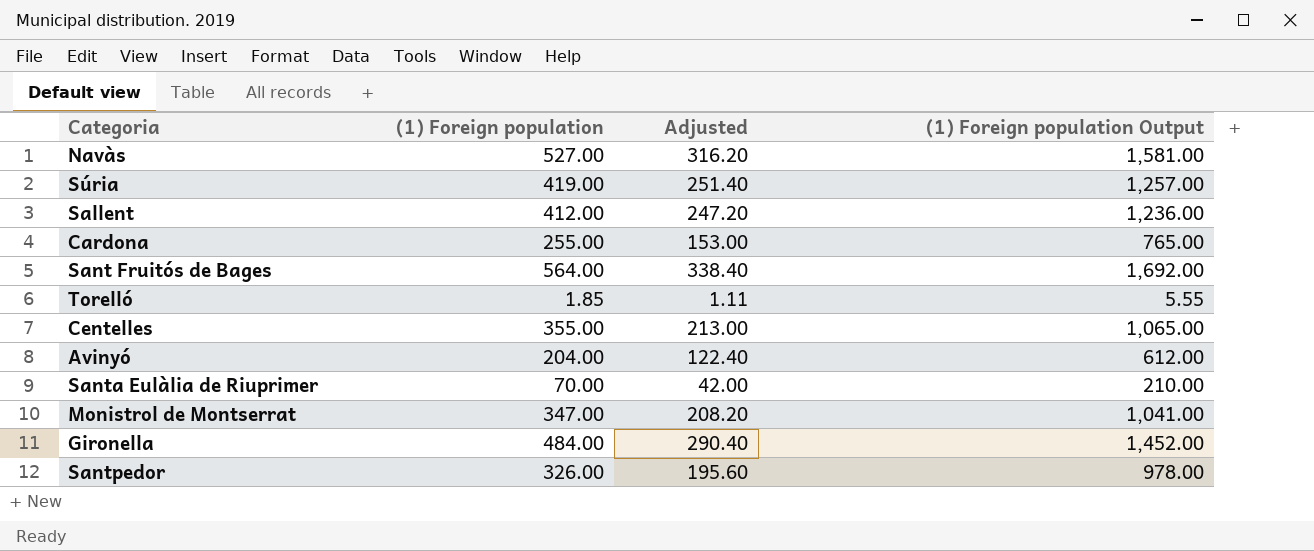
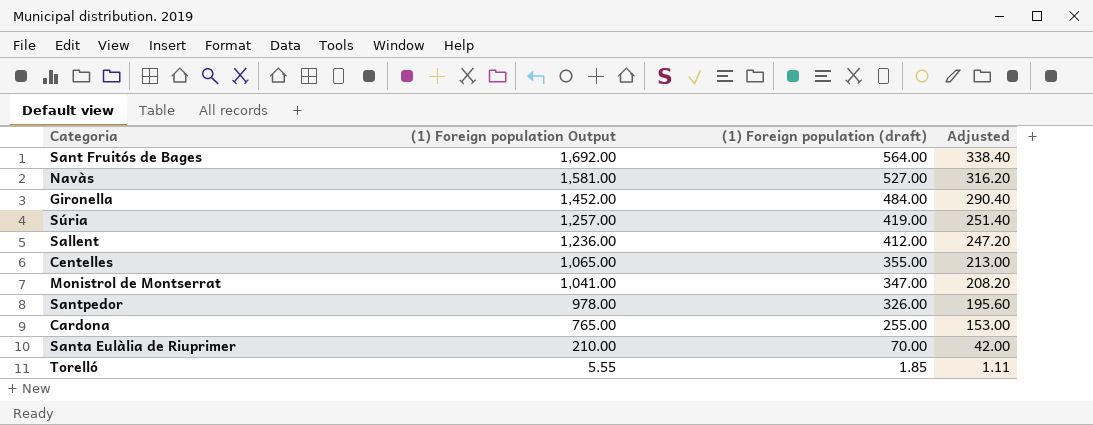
row order: none -> (1) Foreign population Output descending
column (1) Foreign population Output | position: 4 -> 2
column name: (1) Foreign population -> (1) Foreign population (draft)
row Avinyó: 204.00 | 122.40 | 612.00 -> none

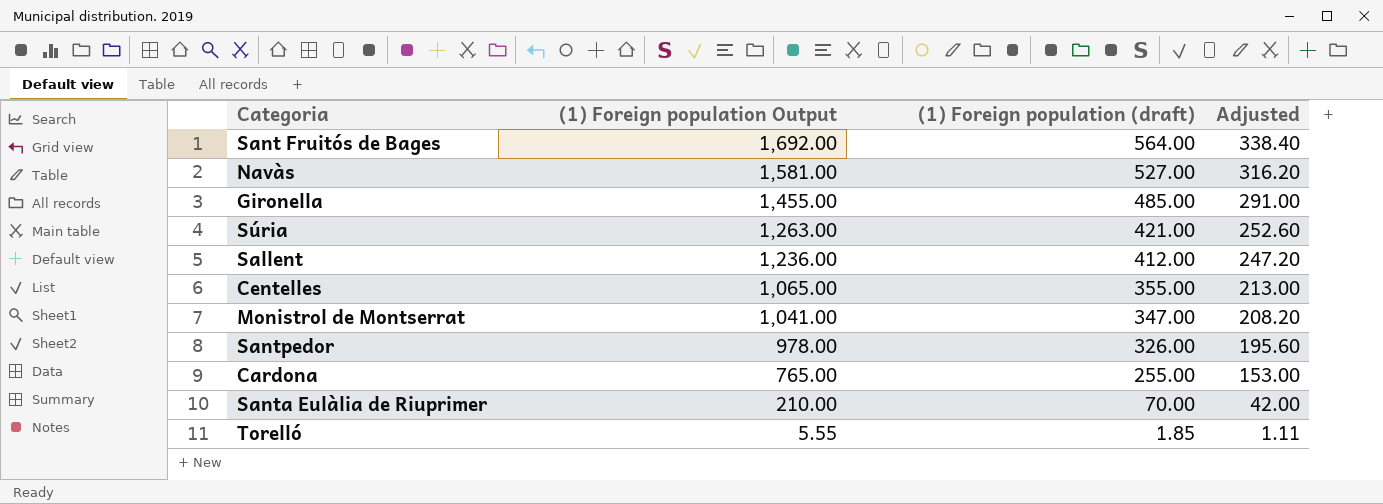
Gironella | (1) Foreign population Output: 1,452.00 -> 1,455.00
Gironella | (1) Foreign population (draft): 484.00 -> 485.00
Gironella | Adjusted: 290.40 -> 291.00
Súria | (1) Foreign population Output: 1,257.00 -> 1,263.00
Súria | (1) Foreign population (draft): 419.00 -> 421.00
Súria | Adjusted: 251.40 -> 252.60

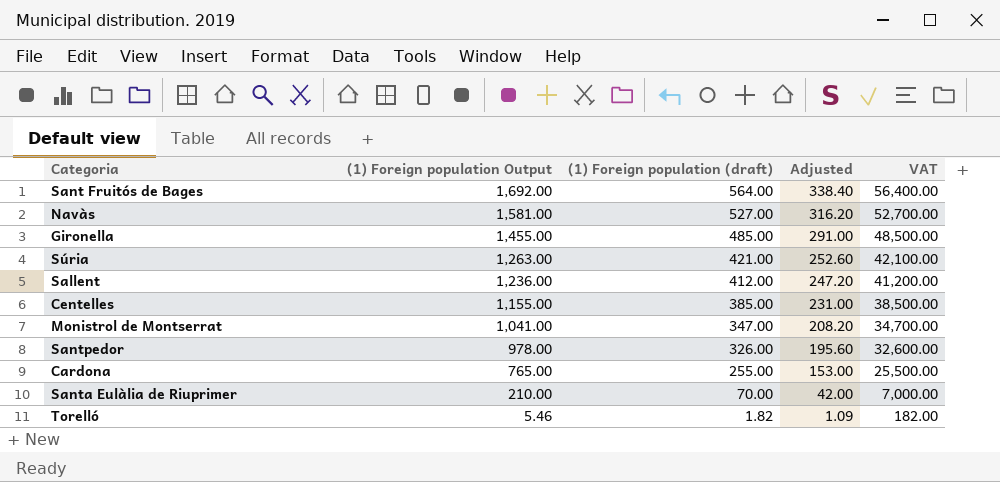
column VAT | formula: none -> [(1) Foreign population (draft)] * 100
Centelles | (1) Foreign population Output: 1,065.00 -> 1,155.00
Centelles | (1) Foreign population (draft): 355.00 -> 385.00
Centelles | Adjusted: 213.00 -> 231.00
Torelló | (1) Foreign population Output: 5.55 -> 5.46
Torelló | (1) Foreign population (draft): 1.85 -> 1.82
Torelló | Adjusted: 1.11 -> 1.09

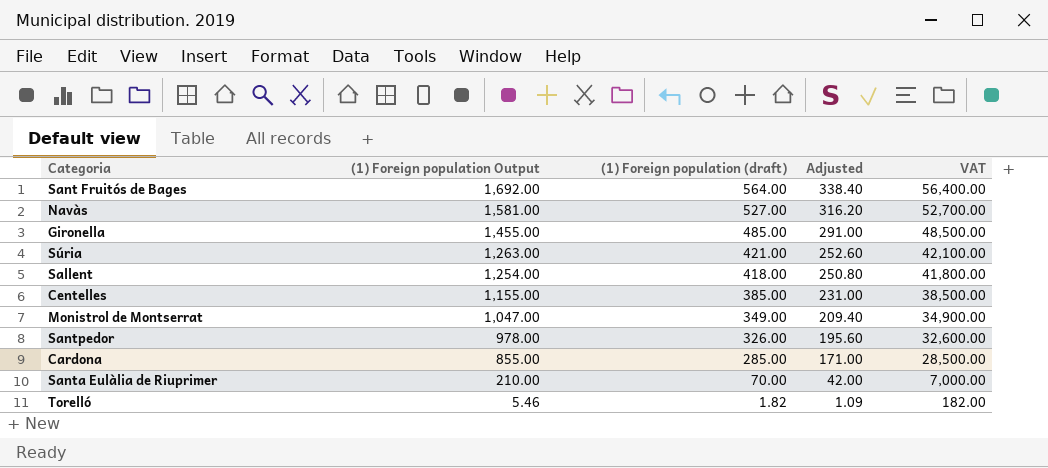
Sallent | (1) Foreign population Output: 1,236.00 -> 1,254.00
Sallent | (1) Foreign population (draft): 412.00 -> 418.00
Sallent | Adjusted: 247.20 -> 250.80
Sallent | VAT: 41,200.00 -> 41,800.00
Monistrol de Montserrat | (1) Foreign population Output: 1,041.00 -> 1,047.00
Monistrol de Montserrat | (1) Foreign population (draft): 347.00 -> 349.00
Monistrol de Montserrat | Adjusted: 208.20 -> 209.40
Monistrol de Montserrat | VAT: 34,700.00 -> 34,900.00
Cardona | (1) Foreign population Output: 765.00 -> 855.00
Cardona | (1) Foreign population (draft): 255.00 -> 285.00
Cardona | Adjusted: 153.00 -> 171.00
Cardona | VAT: 25,500.00 -> 28,500.00

